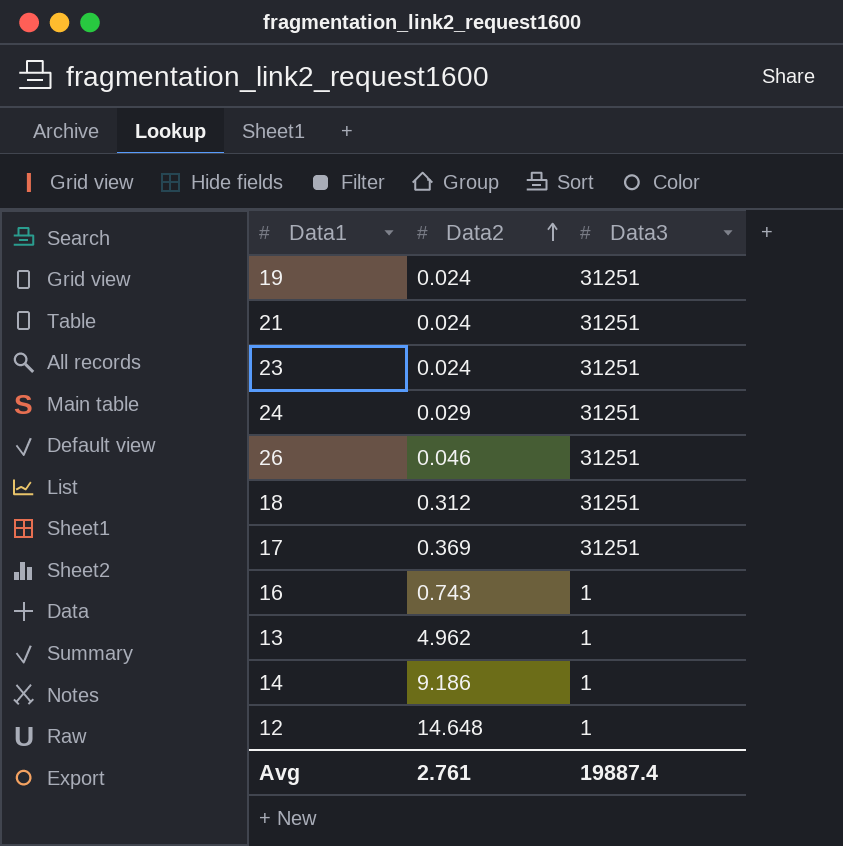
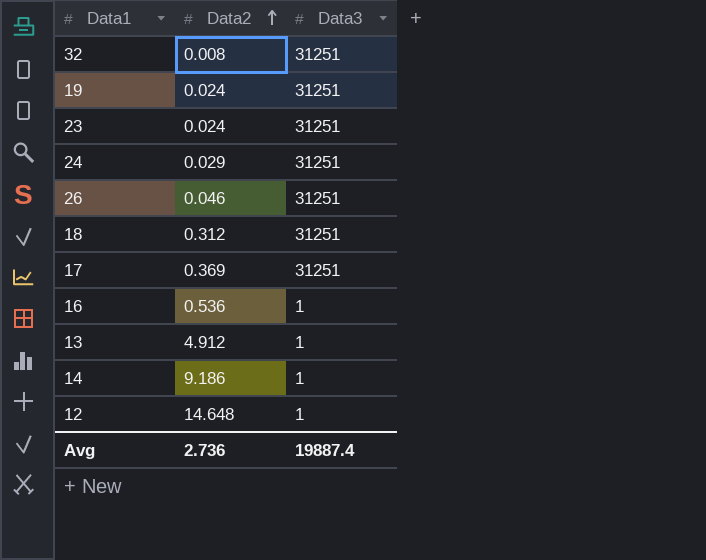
row 21: 0.024 | 31251 -> none
row 32: none -> 0.008 | 31251
16 | Data2: 0.743 -> 0.536
13 | Data2: 4.962 -> 4.912
Avg | Data2: 2.761 -> 2.736

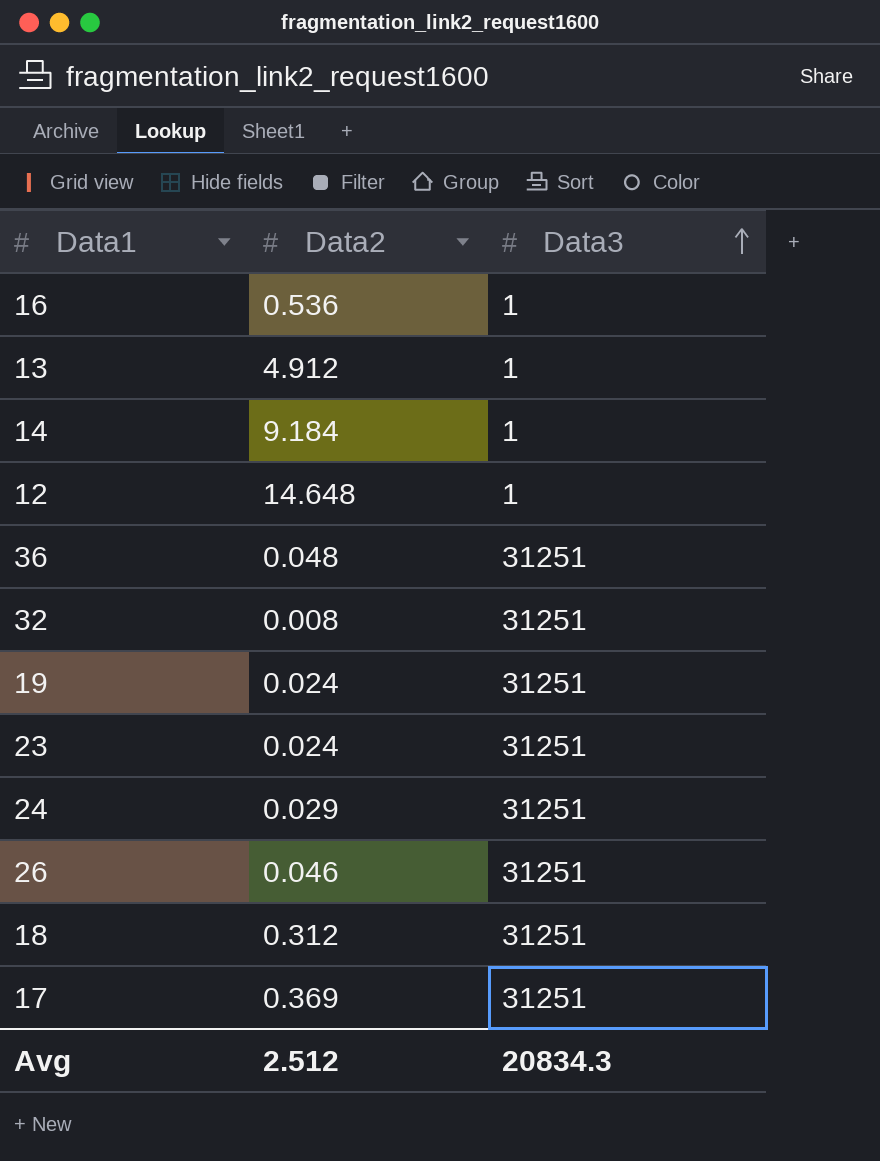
row order: Data2 ascending -> Data3 ascending
14 | Data2: 9.186 -> 9.184
row 36: none -> 0.048 | 31251
Avg | Data2: 2.736 -> 2.512
Avg | Data3: 19887.4 -> 20834.3

